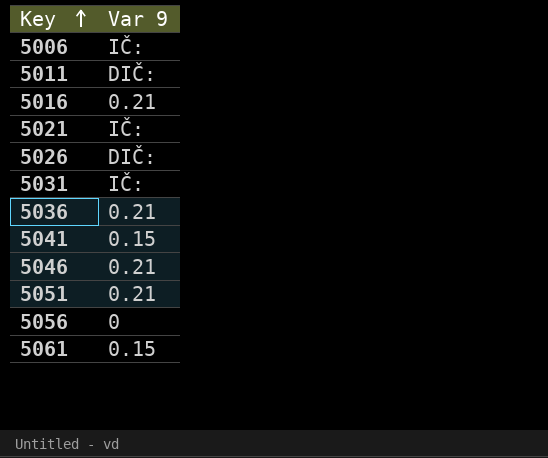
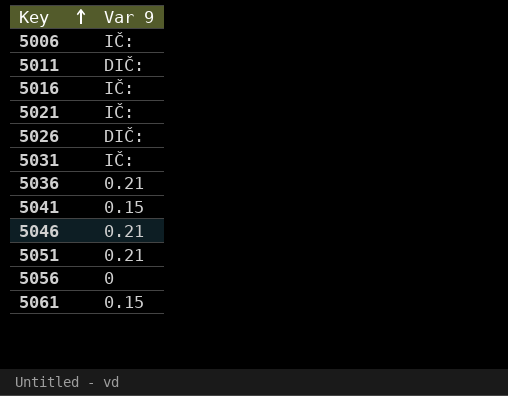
5016 | Var 9: 0.21 -> IČ:

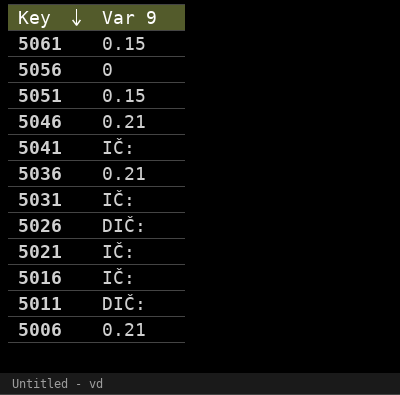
row order: Key ascending -> Key descending
5051 | Var 9: 0.21 -> 0.15
5041 | Var 9: 0.15 -> IČ:
5006 | Var 9: IČ: -> 0.21

